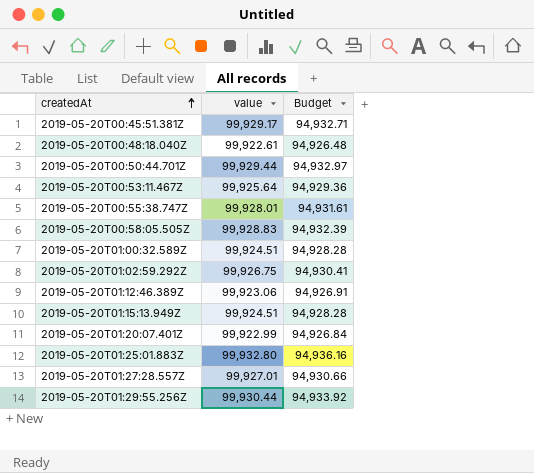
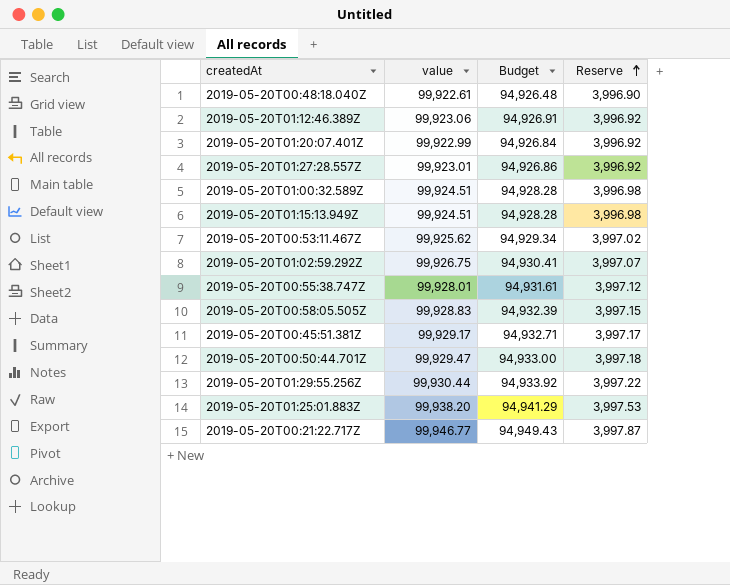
row order: createdAt ascending -> Reserve ascending
column Reserve | formula: none -> [value] * 0.04
2019-05-20T01:27:28.557Z | value: 99,927.01 -> 99,923.01
2019-05-20T01:27:28.557Z | Budget: 94,930.66 -> 94,926.86
2019-05-20T00:53:11.467Z | value: 99,925.64 -> 99,925.62
2019-05-20T00:53:11.467Z | Budget: 94,929.36 -> 94,929.34
2019-05-20T00:50:44.701Z | value: 99,929.44 -> 99,929.47
2019-05-20T00:50:44.701Z | Budget: 94,932.97 -> 94,933.00
2019-05-20T01:25:01.883Z | value: 99,932.80 -> 99,938.20
2019-05-20T01:25:01.883Z | Budget: 94,936.16 -> 94,941.29
row 2019-05-20T00:21:22.717Z: none -> 99,946.77 | 94,949.43 | 3,997.87

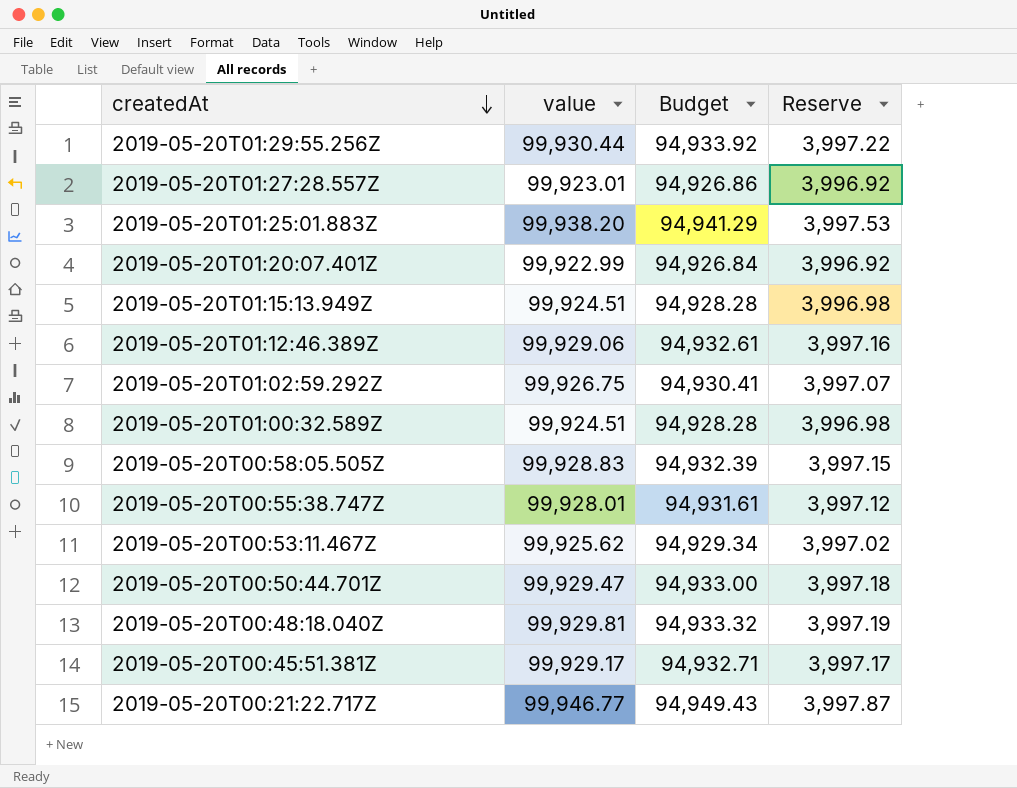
row order: Reserve ascending -> createdAt descending
2019-05-20T01:12:46.389Z | value: 99,923.06 -> 99,929.06
2019-05-20T01:12:46.389Z | Budget: 94,926.91 -> 94,932.61
2019-05-20T01:12:46.389Z | Reserve: 3,996.92 -> 3,997.16
2019-05-20T00:48:18.040Z | value: 99,922.61 -> 99,929.81
2019-05-20T00:48:18.040Z | Budget: 94,926.48 -> 94,933.32
2019-05-20T00:48:18.040Z | Reserve: 3,996.90 -> 3,997.19

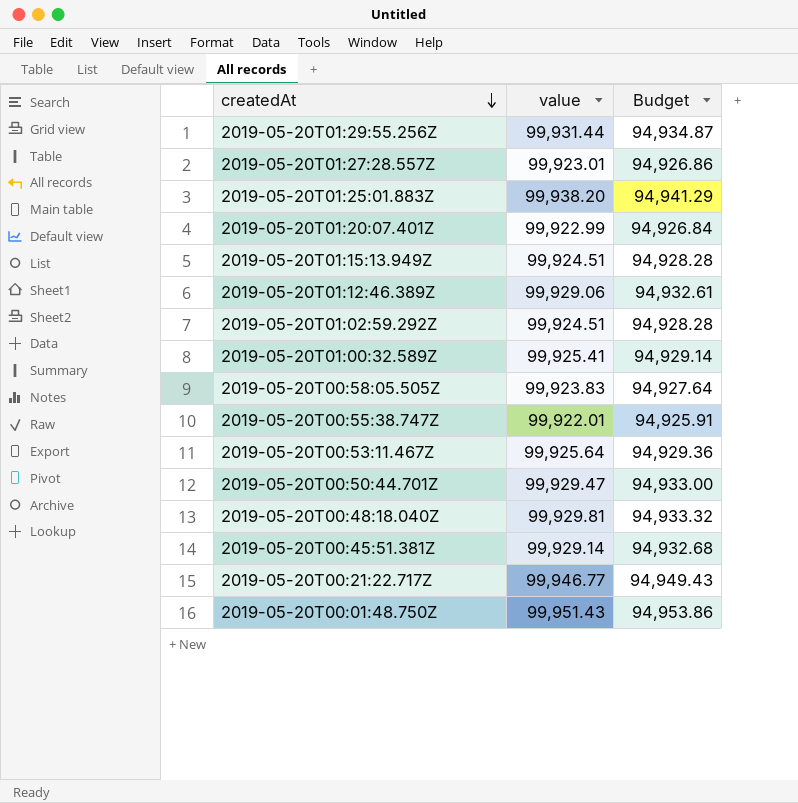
column Reserve | formula: [value] * 0.04 -> none
2019-05-20T01:29:55.256Z | value: 99,930.44 -> 99,931.44
2019-05-20T01:29:55.256Z | Budget: 94,933.92 -> 94,934.87
2019-05-20T01:02:59.292Z | value: 99,926.75 -> 99,924.51
2019-05-20T01:02:59.292Z | Budget: 94,930.41 -> 94,928.28
2019-05-20T01:00:32.589Z | value: 99,924.51 -> 99,925.41
2019-05-20T01:00:32.589Z | Budget: 94,928.28 -> 94,929.14
2019-05-20T00:58:05.505Z | value: 99,928.83 -> 99,923.83
2019-05-20T00:58:05.505Z | Budget: 94,932.39 -> 94,927.64
2019-05-20T00:55:38.747Z | value: 99,928.01 -> 99,922.01
2019-05-20T00:55:38.747Z | Budget: 94,931.61 -> 94,925.91
2019-05-20T00:53:11.467Z | value: 99,925.62 -> 99,925.64
2019-05-20T00:53:11.467Z | Budget: 94,929.34 -> 94,929.36
2019-05-20T00:45:51.381Z | value: 99,929.17 -> 99,929.14
2019-05-20T00:45:51.381Z | Budget: 94,932.71 -> 94,932.68
row 2019-05-20T00:01:48.750Z: none -> 99,951.43 | 94,953.86

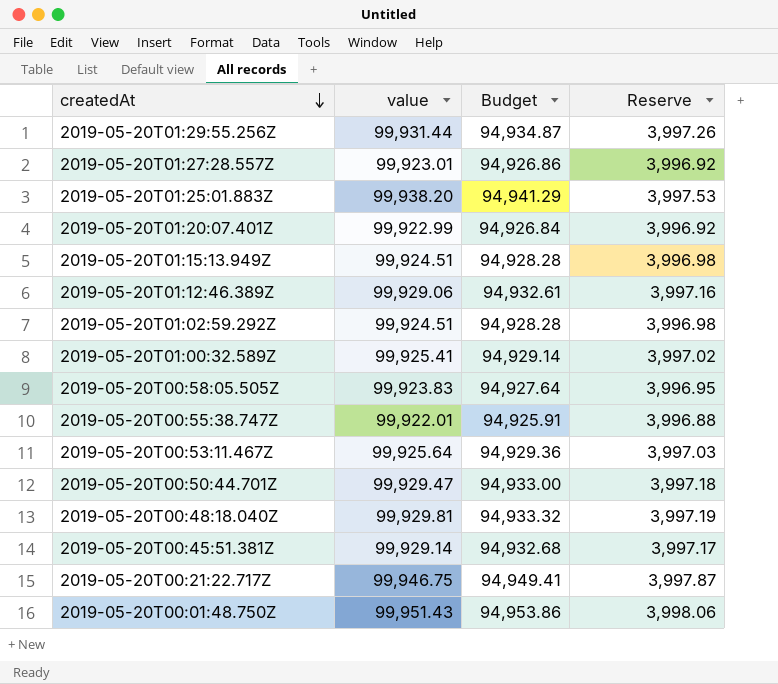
column Reserve | formula: none -> [value] * 0.04
2019-05-20T00:21:22.717Z | value: 99,946.77 -> 99,946.75
2019-05-20T00:21:22.717Z | Budget: 94,949.43 -> 94,949.41

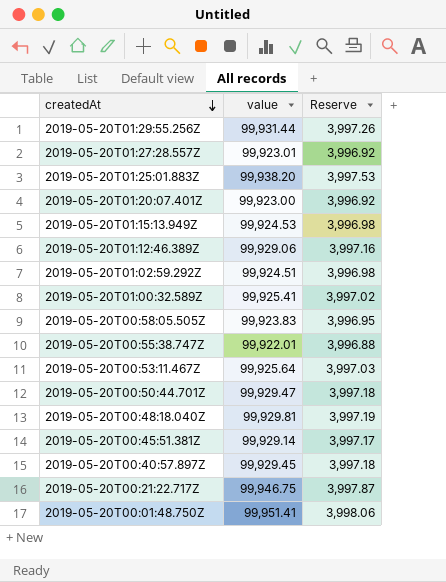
column Budget | formula: [value] * 0.95 -> none
2019-05-20T01:20:07.401Z | value: 99,922.99 -> 99,923.00
2019-05-20T01:15:13.949Z | value: 99,924.51 -> 99,924.53
row 2019-05-20T00:40:57.897Z: none -> 99,929.45 | 3,997.18
2019-05-20T00:01:48.750Z | value: 99,951.43 -> 99,951.41

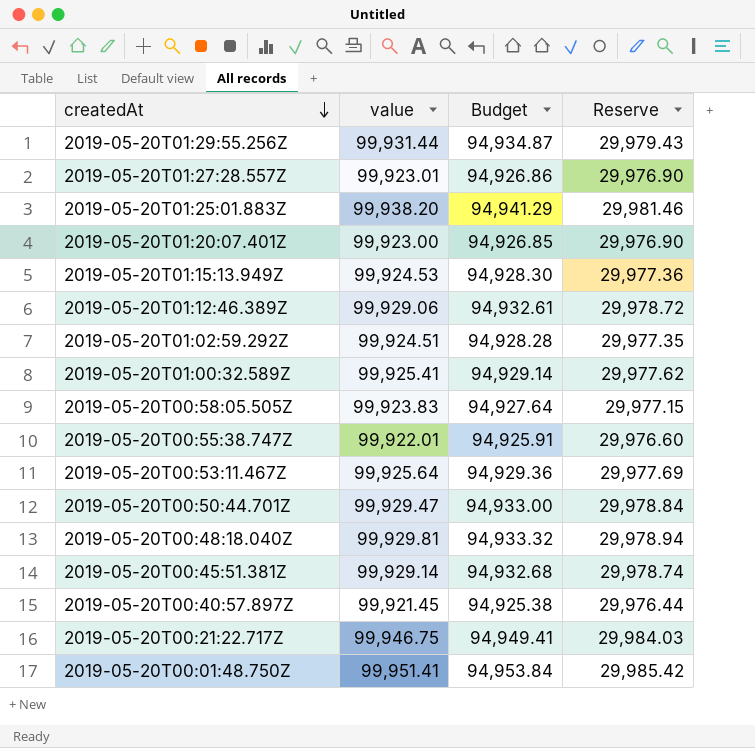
column Budget | formula: none -> [value] * 0.95
column Reserve | formula: [value] * 0.04 -> [value] * 0.3
2019-05-20T00:40:57.897Z | value: 99,929.45 -> 99,921.45

